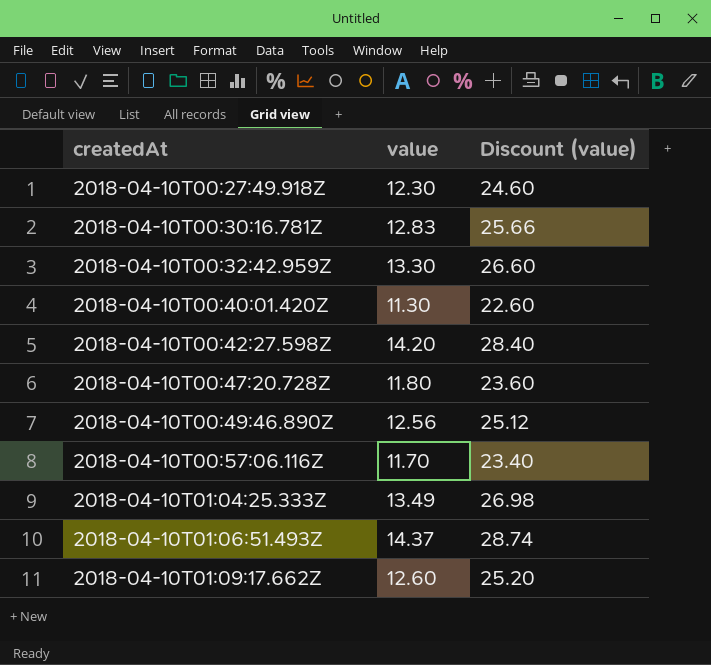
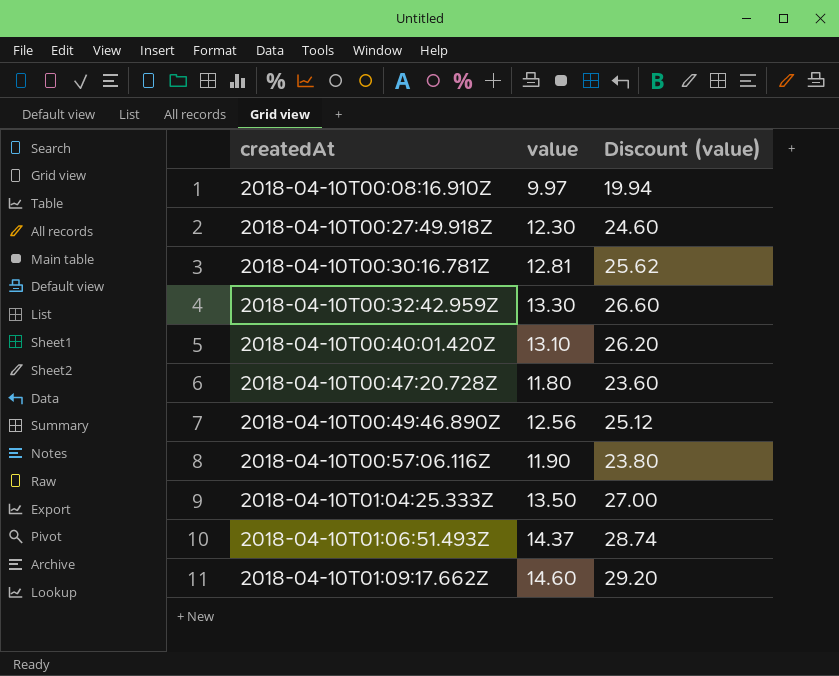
row 2018-04-10T00:42:27.598Z: 14.20 | 28.40 -> none
row 2018-04-10T00:08:16.910Z: none -> 9.97 | 19.94
2018-04-10T00:30:16.781Z | value: 12.83 -> 12.81
2018-04-10T00:30:16.781Z | Discount (value): 25.66 -> 25.62
2018-04-10T00:40:01.420Z | value: 11.30 -> 13.10
2018-04-10T00:40:01.420Z | Discount (value): 22.60 -> 26.20
2018-04-10T00:57:06.116Z | value: 11.70 -> 11.90
2018-04-10T00:57:06.116Z | Discount (value): 23.40 -> 23.80
2018-04-10T01:04:25.333Z | value: 13.49 -> 13.50
2018-04-10T01:04:25.333Z | Discount (value): 26.98 -> 27.00
2018-04-10T01:09:17.662Z | value: 12.60 -> 14.60
2018-04-10T01:09:17.662Z | Discount (value): 25.20 -> 29.20

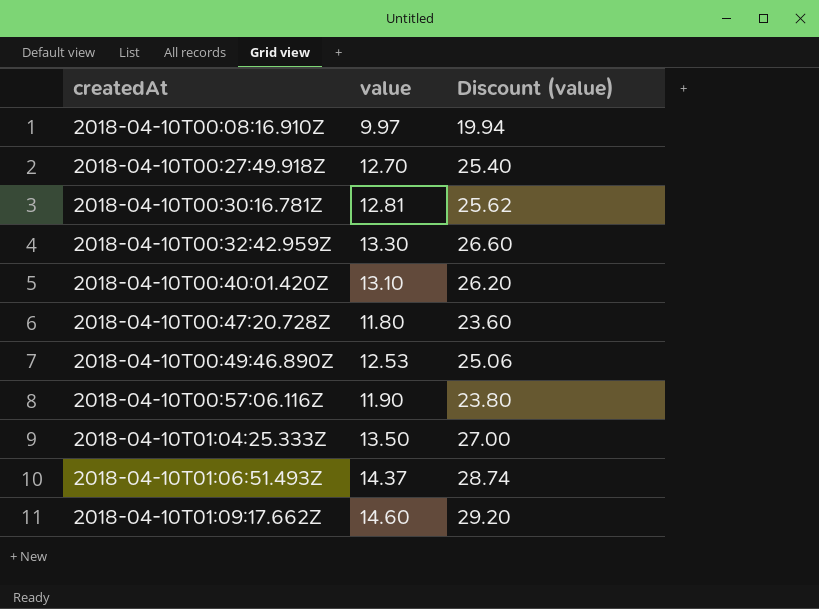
2018-04-10T00:27:49.918Z | value: 12.30 -> 12.70
2018-04-10T00:27:49.918Z | Discount (value): 24.60 -> 25.40
2018-04-10T00:49:46.890Z | value: 12.56 -> 12.53
2018-04-10T00:49:46.890Z | Discount (value): 25.12 -> 25.06

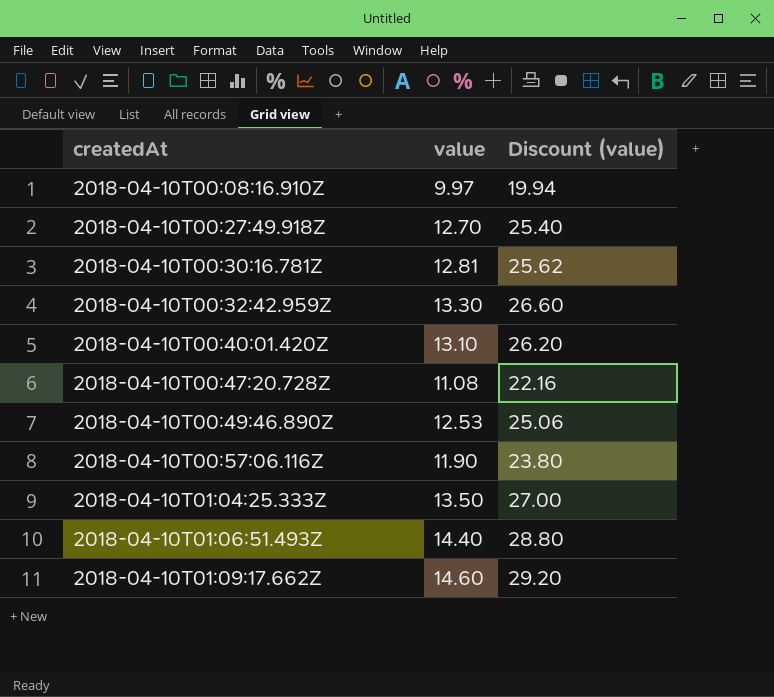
2018-04-10T00:47:20.728Z | value: 11.80 -> 11.08
2018-04-10T00:47:20.728Z | Discount (value): 23.60 -> 22.16
2018-04-10T01:06:51.493Z | value: 14.37 -> 14.40
2018-04-10T01:06:51.493Z | Discount (value): 28.74 -> 28.80

